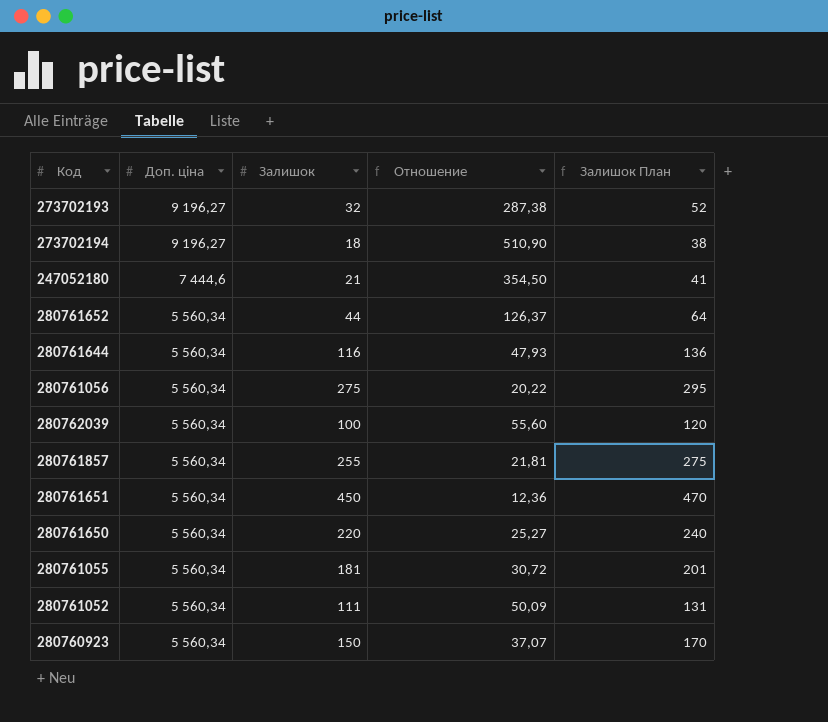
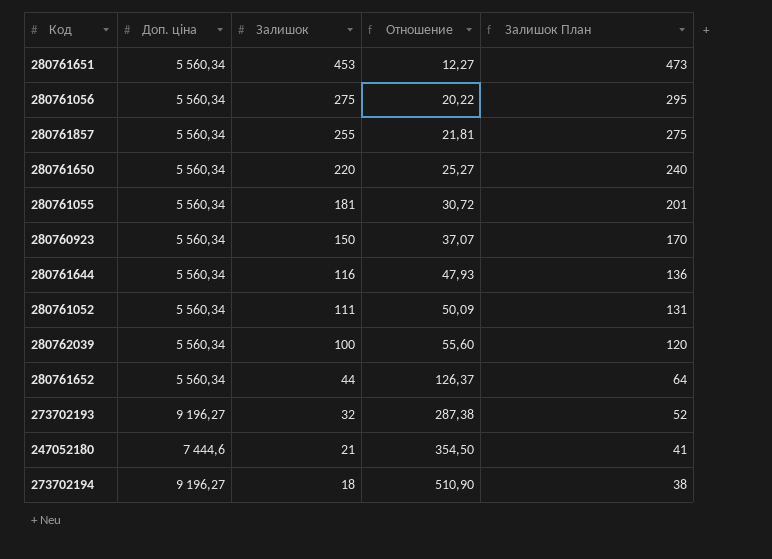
row order: Доп. ціна descending -> Залишок descending
280761651 | Залишок: 450 -> 453
280761651 | Отношение: 12,36 -> 12,27
280761651 | Залишок План: 470 -> 473

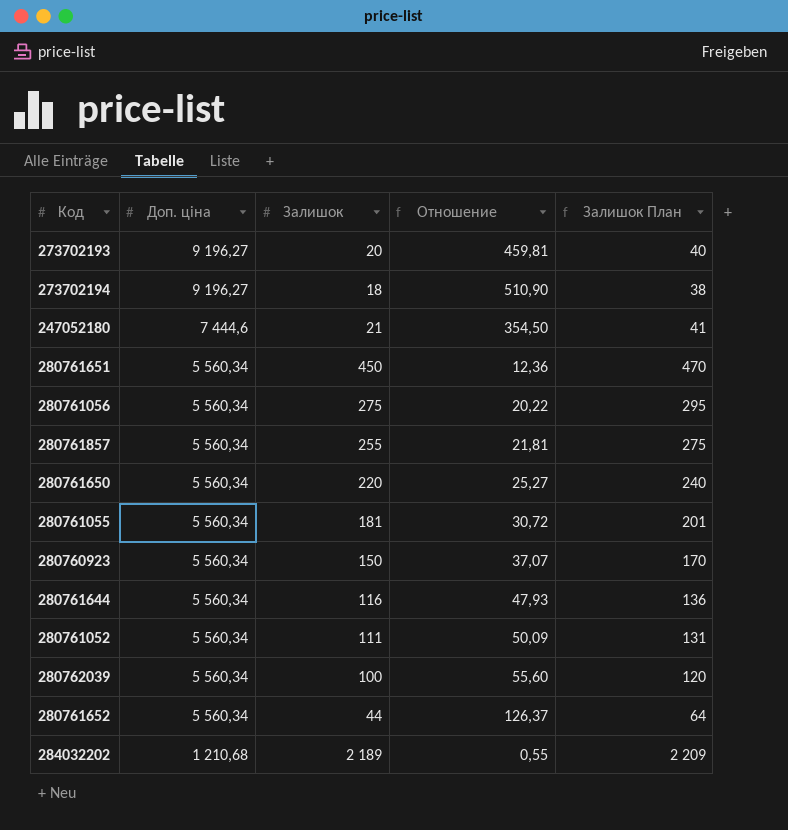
row order: Залишок descending -> Доп. ціна descending
273702193 | Залишок: 32 -> 20
273702193 | Отношение: 287,38 -> 459,81
273702193 | Залишок План: 52 -> 40
280761651 | Залишок: 453 -> 450
280761651 | Отношение: 12,27 -> 12,36
280761651 | Залишок План: 473 -> 470
row 284032202: none -> 1 210,68 | 2 189 | 0,55 | 2 209

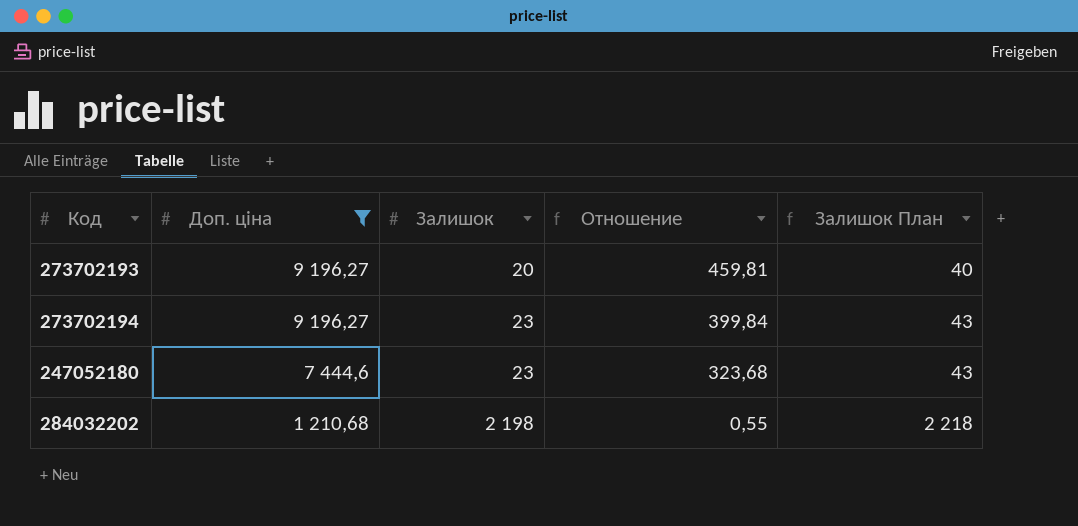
filter: none -> Доп. ціна != 5 560,34
273702194 | Залишок: 18 -> 23
273702194 | Отношение: 510,90 -> 399,84
273702194 | Залишок План: 38 -> 43
247052180 | Залишок: 21 -> 23
247052180 | Отношение: 354,50 -> 323,68
247052180 | Залишок План: 41 -> 43
284032202 | Залишок: 2 189 -> 2 198
284032202 | Залишок План: 2 209 -> 2 218

